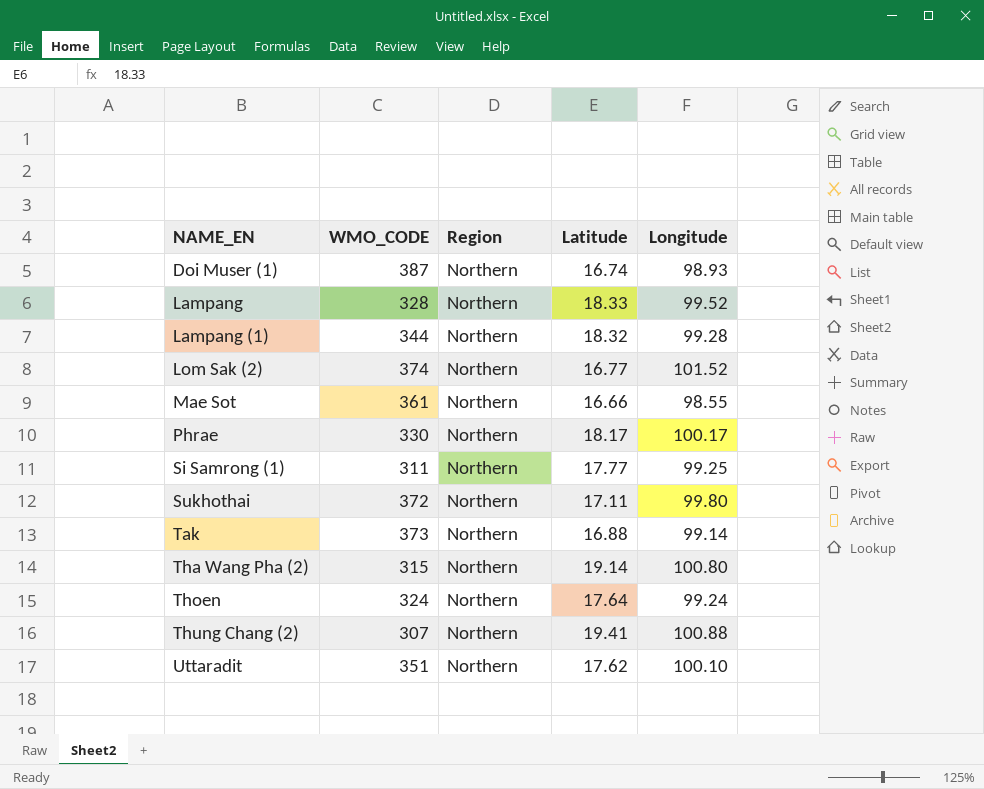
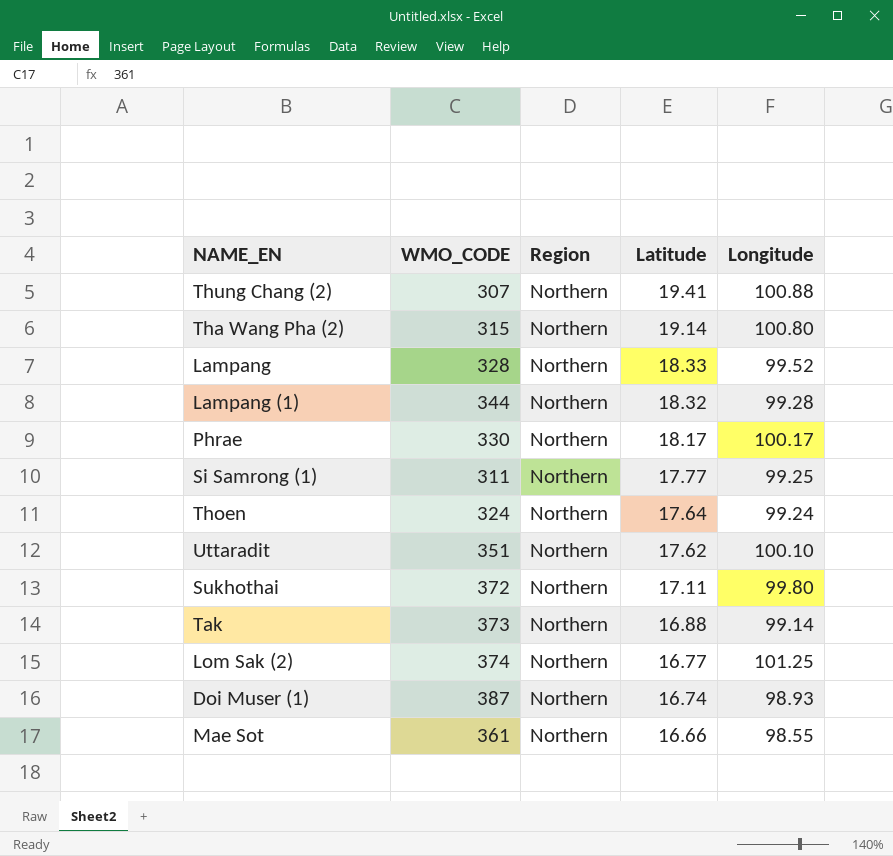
row order: NAME_EN ascending -> Latitude descending
Lom Sak (2) | Longitude: 101.52 -> 101.25

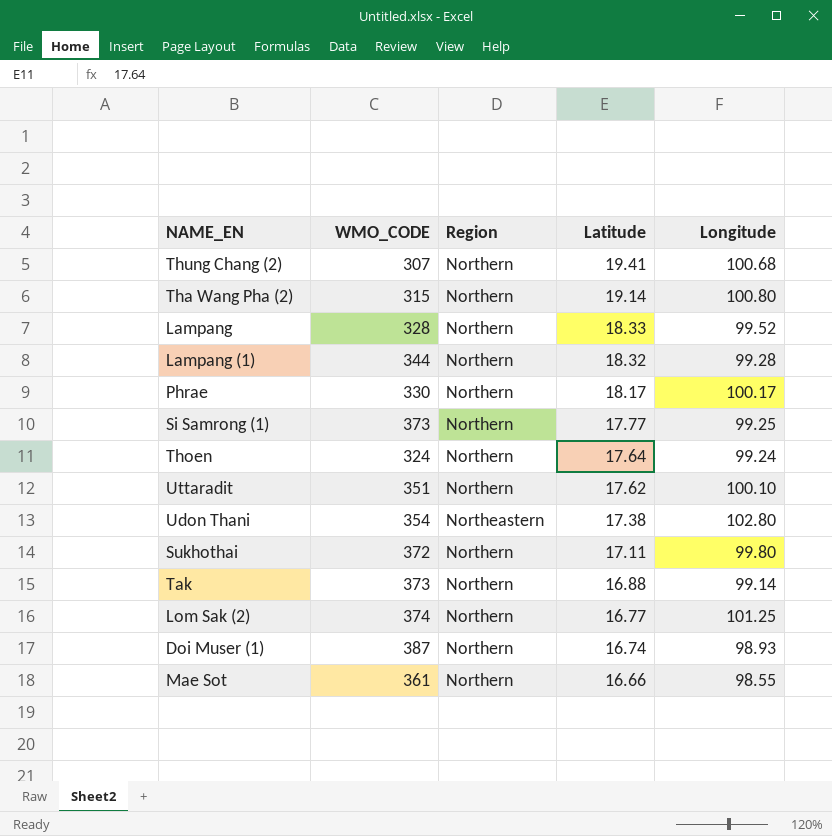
Thung Chang (2) | Longitude: 100.88 -> 100.68
Si Samrong (1) | WMO_CODE: 311 -> 373
row Udon Thani: none -> 354 | Northeastern | 17.38 | 102.80

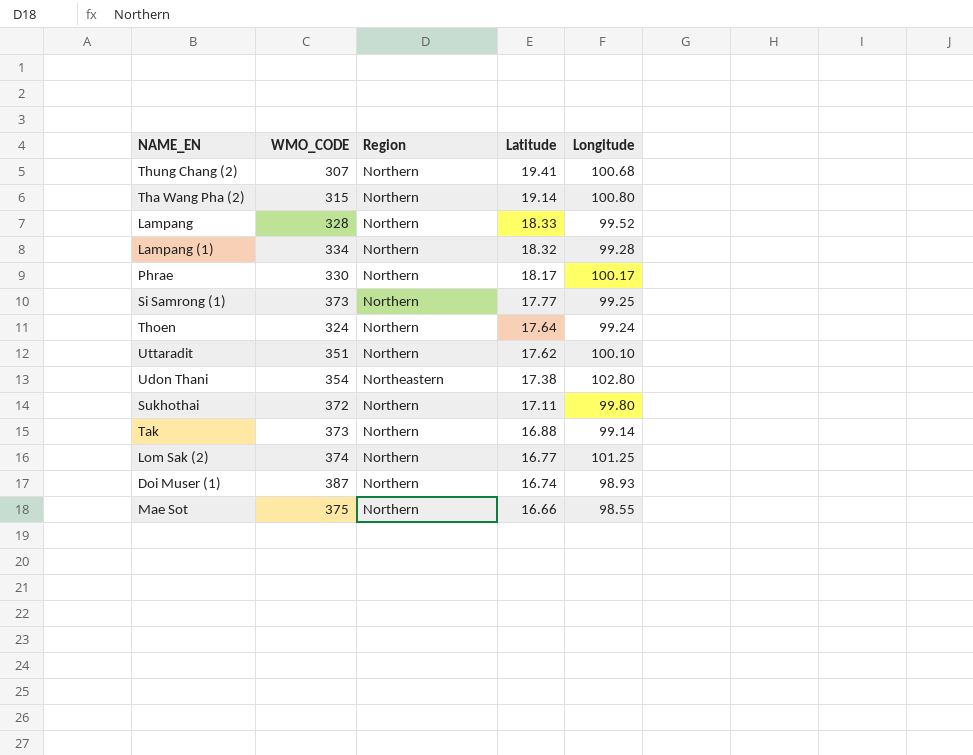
Lampang (1) | WMO_CODE: 344 -> 334
Mae Sot | WMO_CODE: 361 -> 375

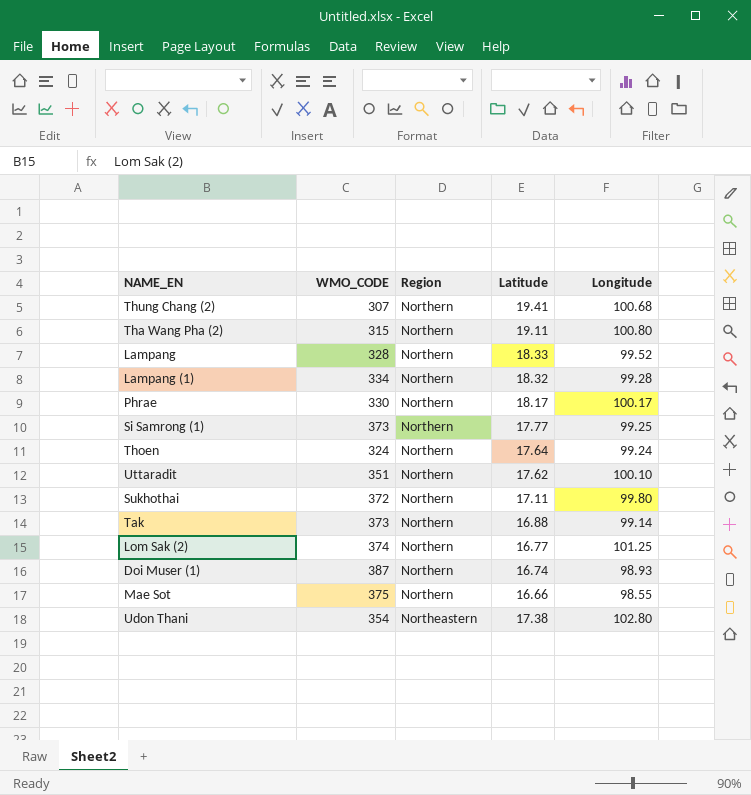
row order: Latitude descending -> Region descending
Tha Wang Pha (2) | Latitude: 19.14 -> 19.11

